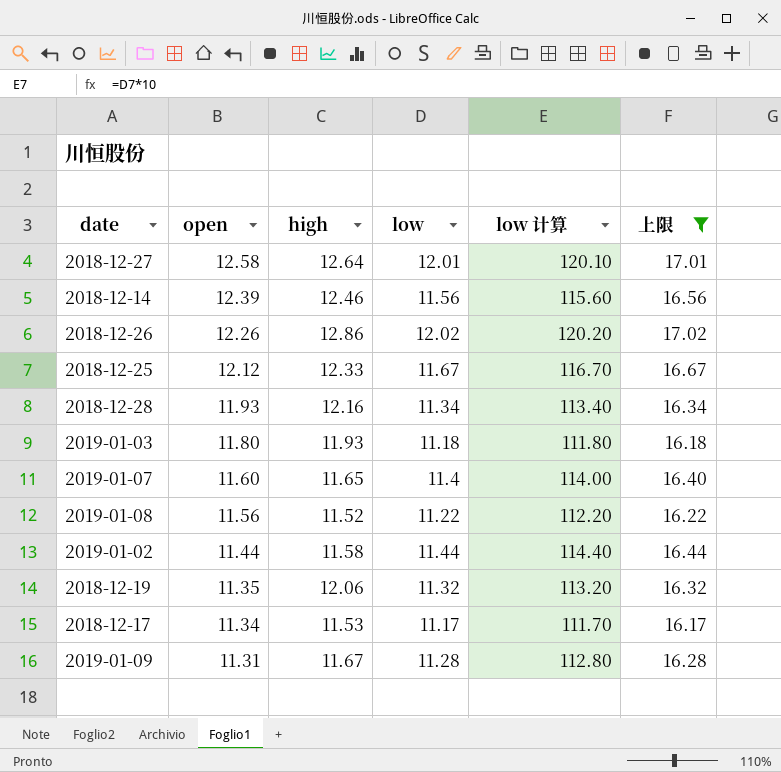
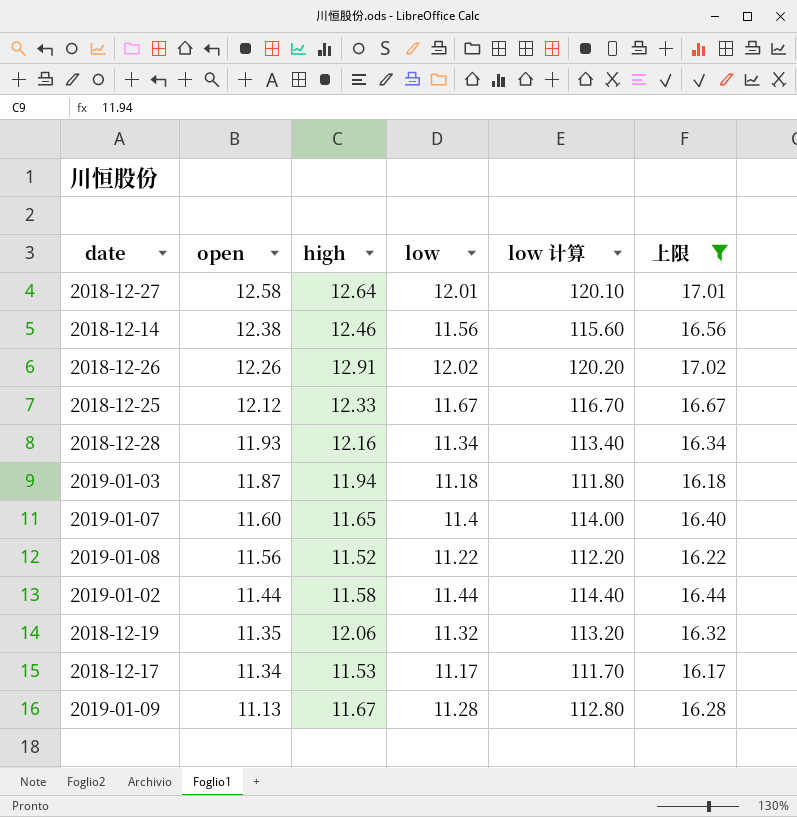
2018-12-14 | open: 12.39 -> 12.38
2018-12-26 | high: 12.86 -> 12.91
2019-01-03 | open: 11.80 -> 11.87
2019-01-03 | high: 11.93 -> 11.94
2019-01-09 | open: 11.31 -> 11.13

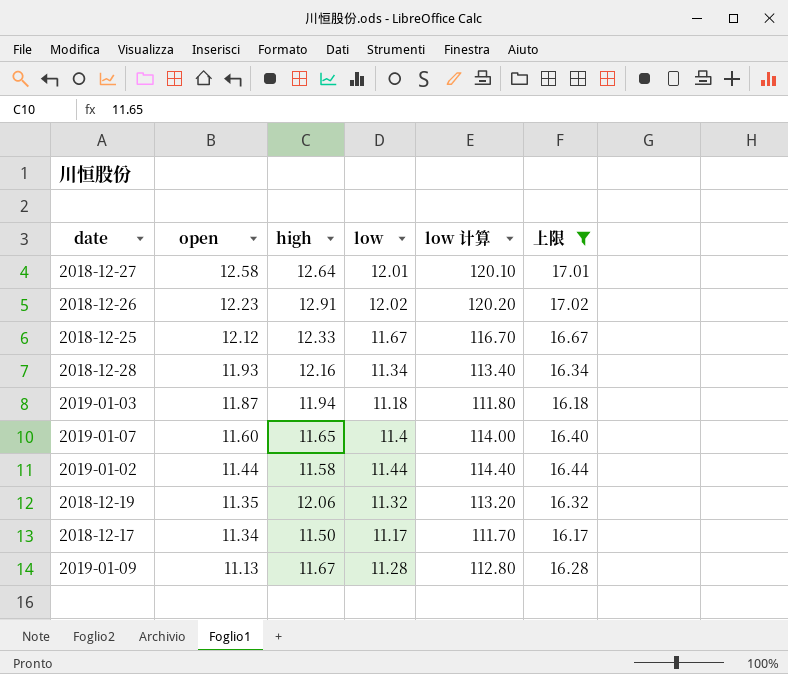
row 2018-12-14: 12.38 | 12.46 | 11.56 | 115.60 | 16.56 -> none
row 2019-01-08: 11.56 | 11.52 | 11.22 | 112.20 | 16.22 -> none
2018-12-26 | open: 12.26 -> 12.23
2018-12-17 | high: 11.53 -> 11.50

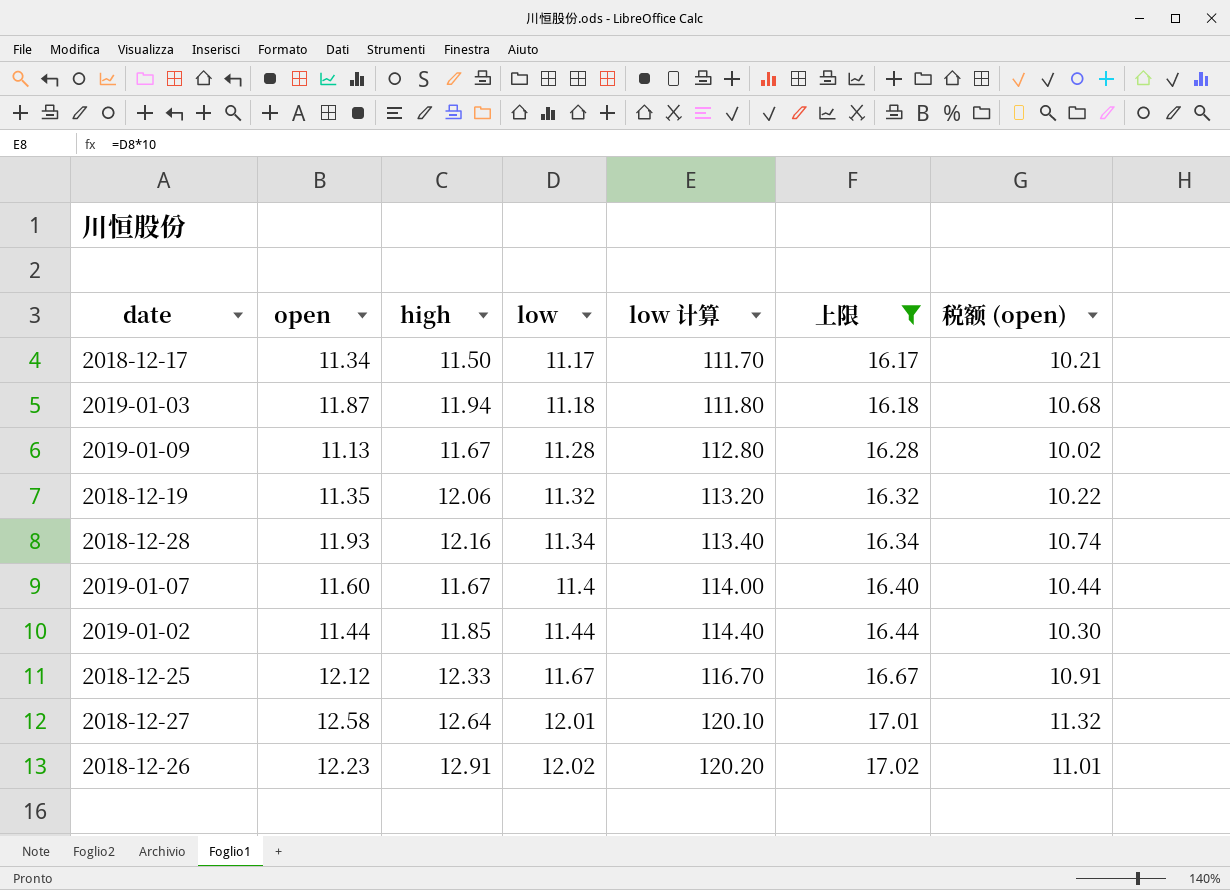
row order: open descending -> low ascending
column 税额 (open) | formula: none -> [open] * 0.9
2019-01-07 | high: 11.65 -> 11.67
2019-01-02 | high: 11.58 -> 11.85

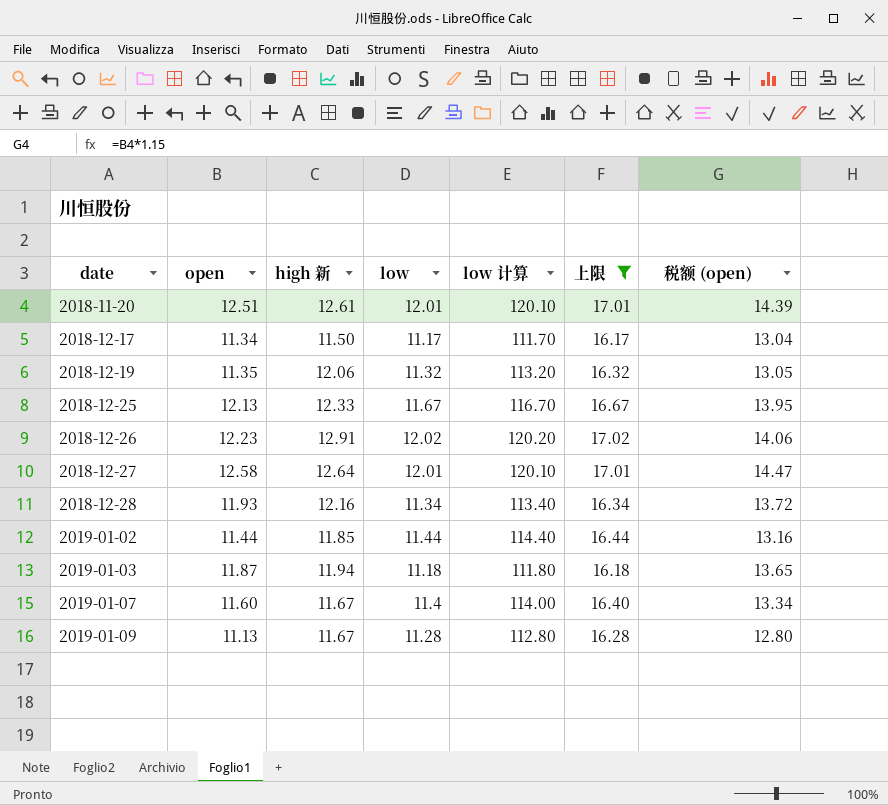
row order: low ascending -> date ascending
column name: high -> high 新
column 税额 (open) | formula: [open] * 0.9 -> [open] * 1.15
row 2018-11-20: none -> 12.51 | 12.61 | 12.01 | 120.10 | 17.01 | 14.39
2018-12-25 | open: 12.12 -> 12.13

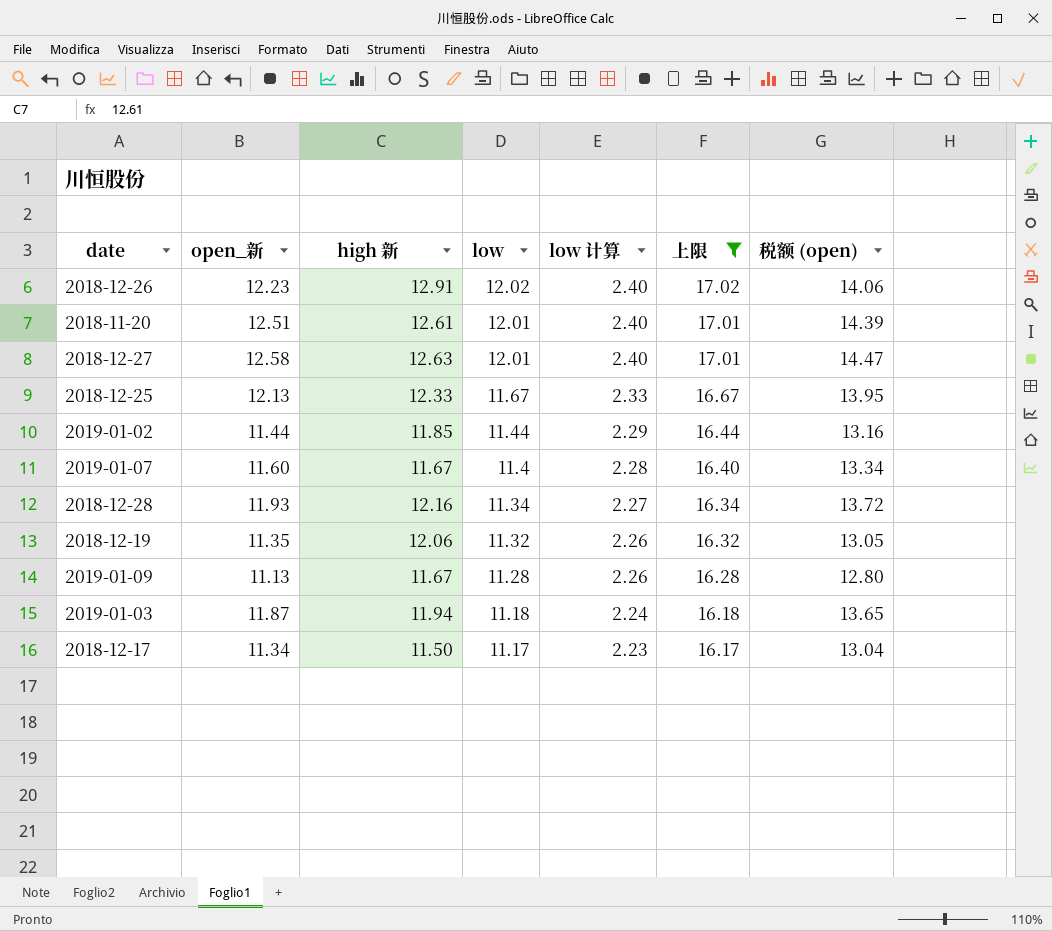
row order: date ascending -> low descending
column name: open -> open_新
column low 计算 | formula: [low] * 10 -> [low] * 0.2
2018-12-27 | high 新: 12.64 -> 12.63

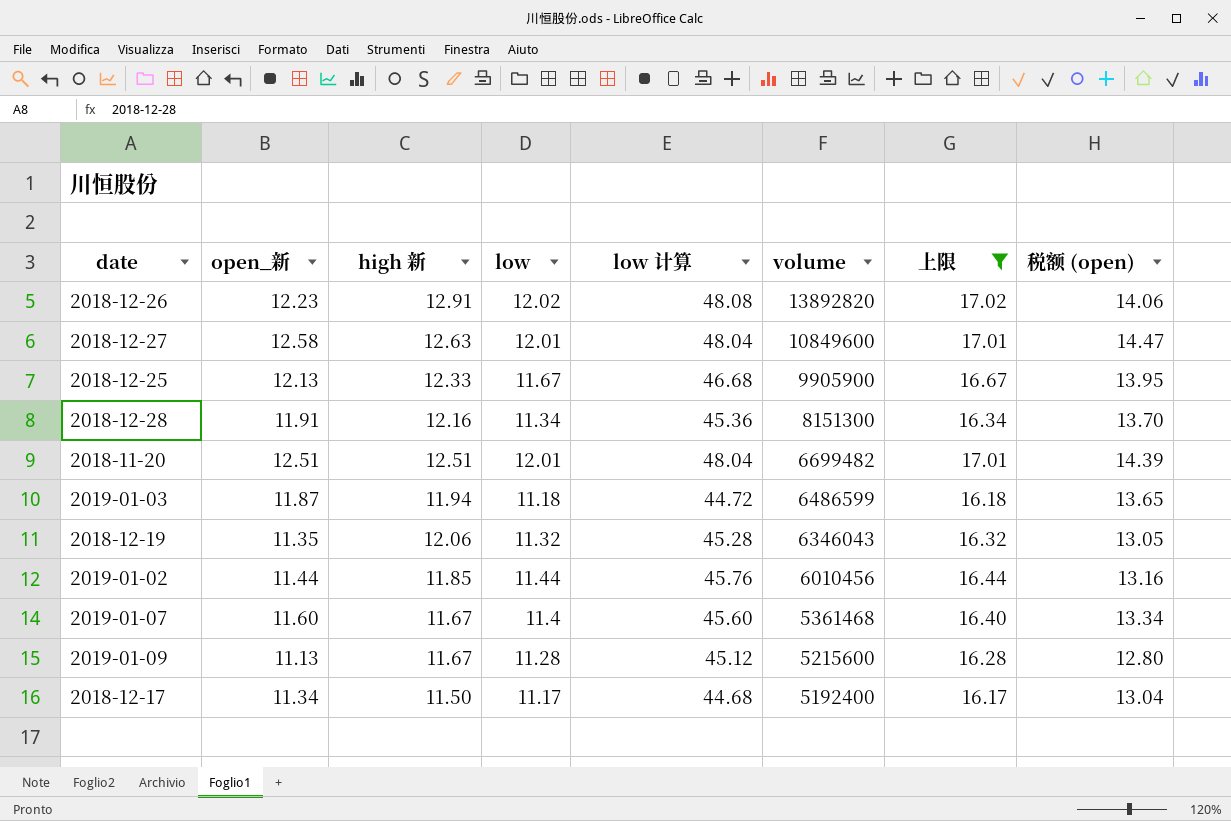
row order: low descending -> volume descending
column low 计算 | formula: [low] * 0.2 -> [low] * 4
column volume | position: none -> 6
2018-12-28 | open_新: 11.93 -> 11.91
2018-12-28 | 税额 (open): 13.72 -> 13.70
2018-11-20 | high 新: 12.61 -> 12.51

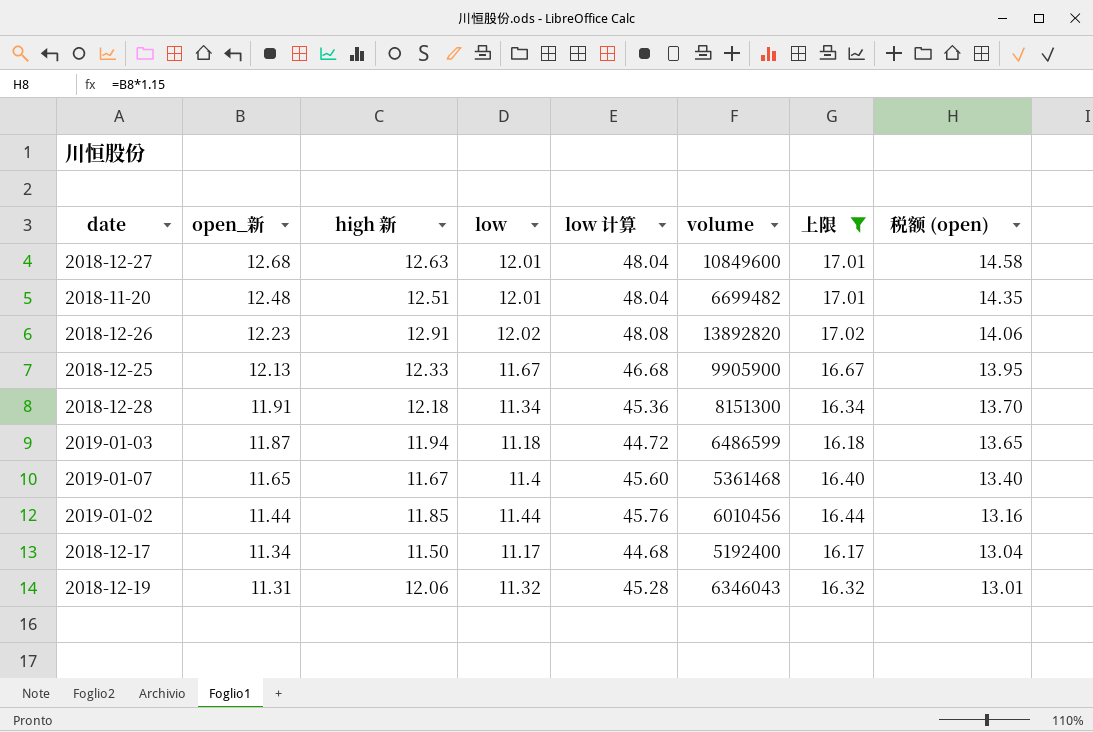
row order: volume descending -> open_新 descending
row 2019-01-09: 11.13 | 11.67 | 11.28 | 45.12 | 5215600 | 16.28 | 12.80 -> none
2018-12-27 | open_新: 12.58 -> 12.68
2018-12-27 | 税额 (open): 14.47 -> 14.58
2018-11-20 | open_新: 12.51 -> 12.48
2018-11-20 | 税额 (open): 14.39 -> 14.35
2018-12-28 | high 新: 12.16 -> 12.18
2019-01-07 | open_新: 11.60 -> 11.65
2019-01-07 | 税额 (open): 13.34 -> 13.40
2018-12-19 | open_新: 11.35 -> 11.31
2018-12-19 | 税额 (open): 13.05 -> 13.01

